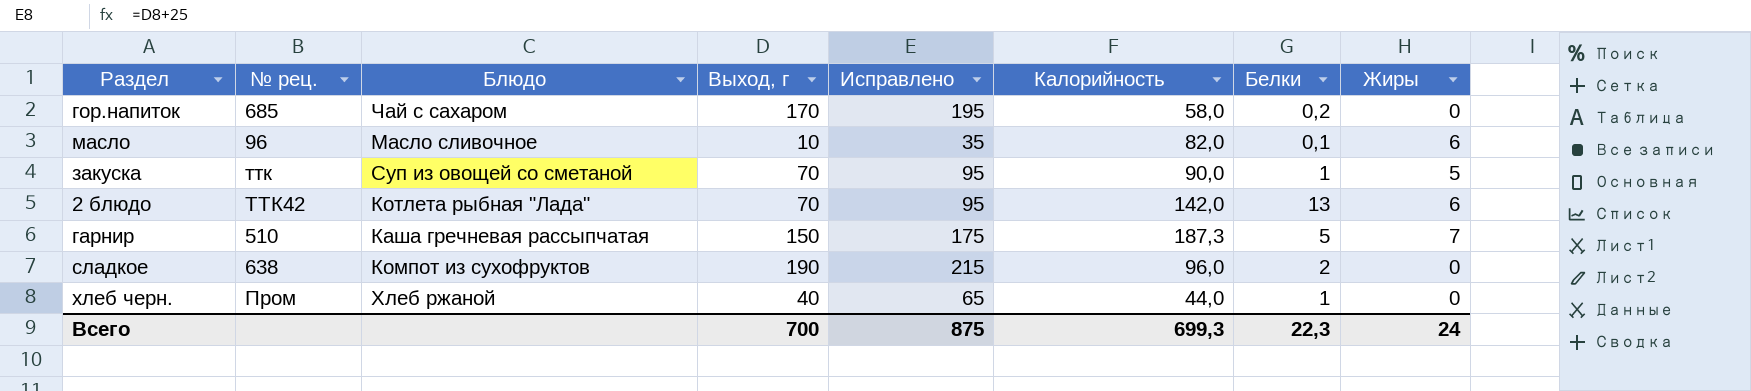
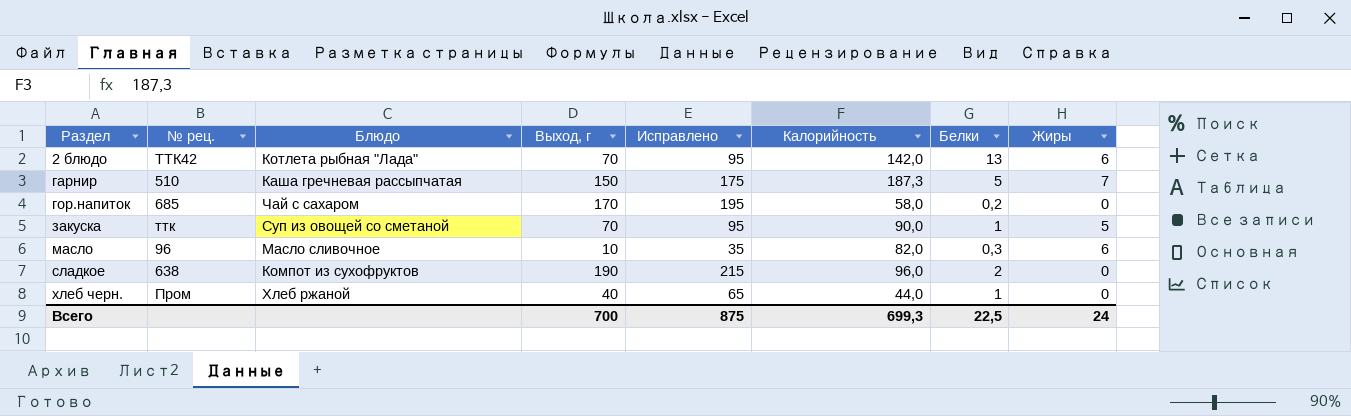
row order: none -> Раздел ascending
масло | Белки: 0,1 -> 0,3
Всего | Белки: 22,3 -> 22,5

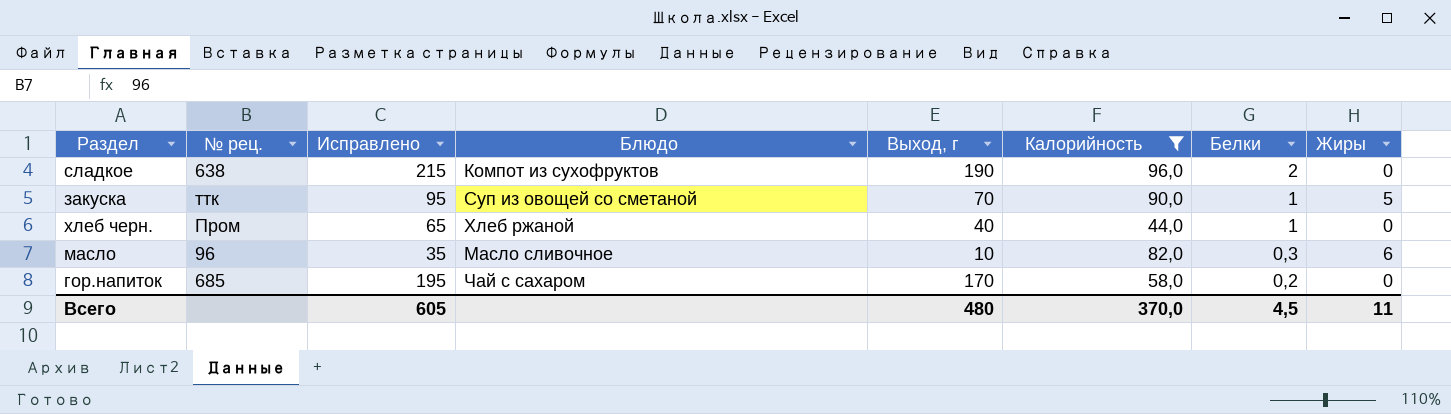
filter: none -> Калорийность <= 96,0
row order: Раздел ascending -> Белки descending
column Исправлено | position: 5 -> 3
Всего | Исправлено: 875 -> 605
Всего | Выход, г: 700 -> 480
Всего | Калорийность: 699,3 -> 370,0
Всего | Белки: 22,5 -> 4,5
Всего | Жиры: 24 -> 11

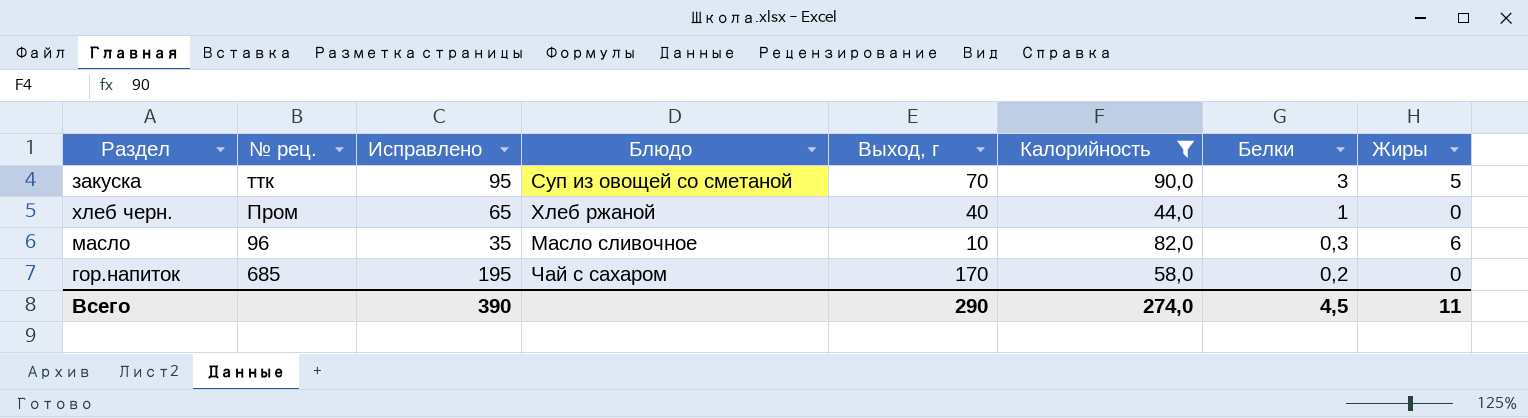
row сладкое: 638 | 215 | Компот из сухофруктов | 190 | 96,0 | 2 | 0 -> none
закуска | Белки: 1 -> 3
Всего | Исправлено: 605 -> 390
Всего | Выход, г: 480 -> 290
Всего | Калорийность: 370,0 -> 274,0

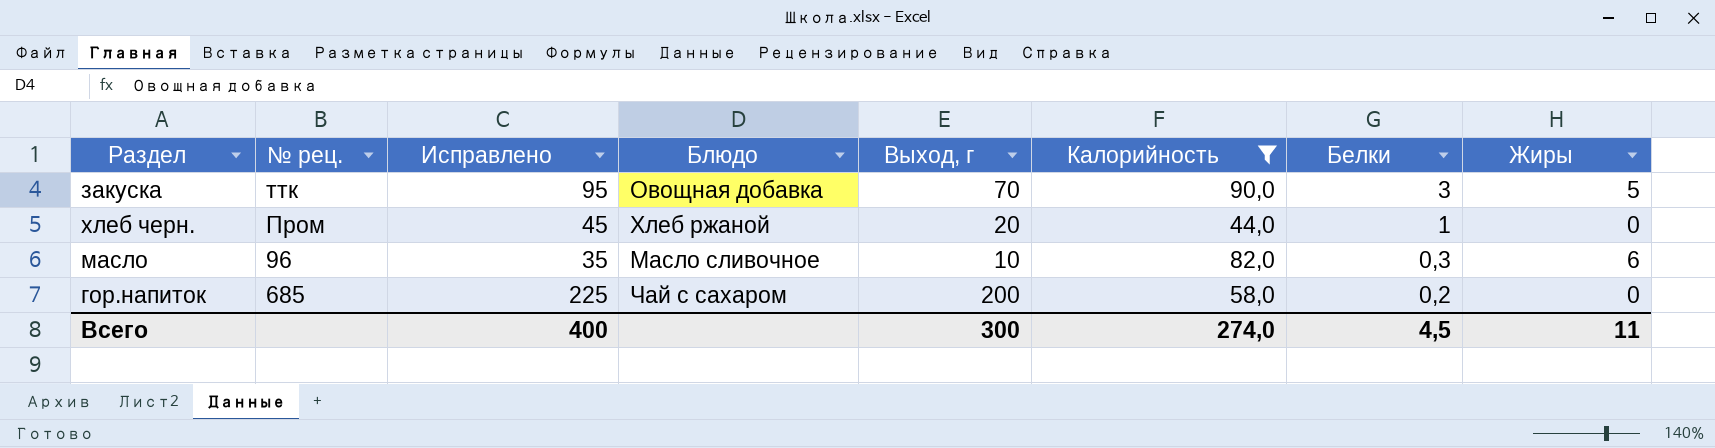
закуска | Блюдо: Суп из овощей со сметаной -> Овощная добавка
хлеб черн. | Исправлено: 65 -> 45
хлеб черн. | Выход, г: 40 -> 20
гор.напиток | Исправлено: 195 -> 225
гор.напиток | Выход, г: 170 -> 200
Всего | Исправлено: 390 -> 400
Всего | Выход, г: 290 -> 300

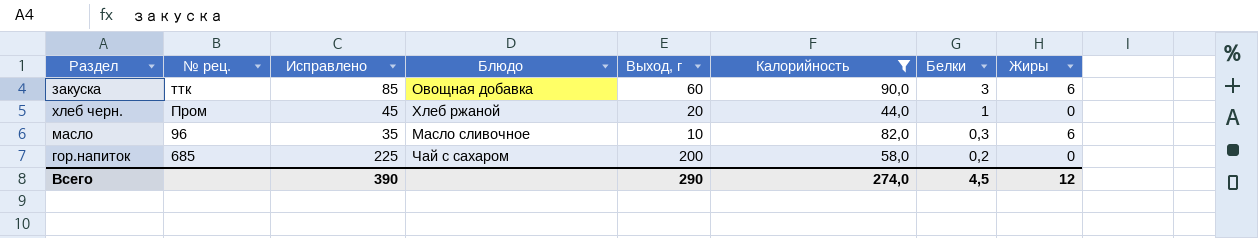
закуска | Исправлено: 95 -> 85
закуска | Выход, г: 70 -> 60
закуска | Жиры: 5 -> 6
Всего | Исправлено: 400 -> 390
Всего | Выход, г: 300 -> 290
Всего | Жиры: 11 -> 12

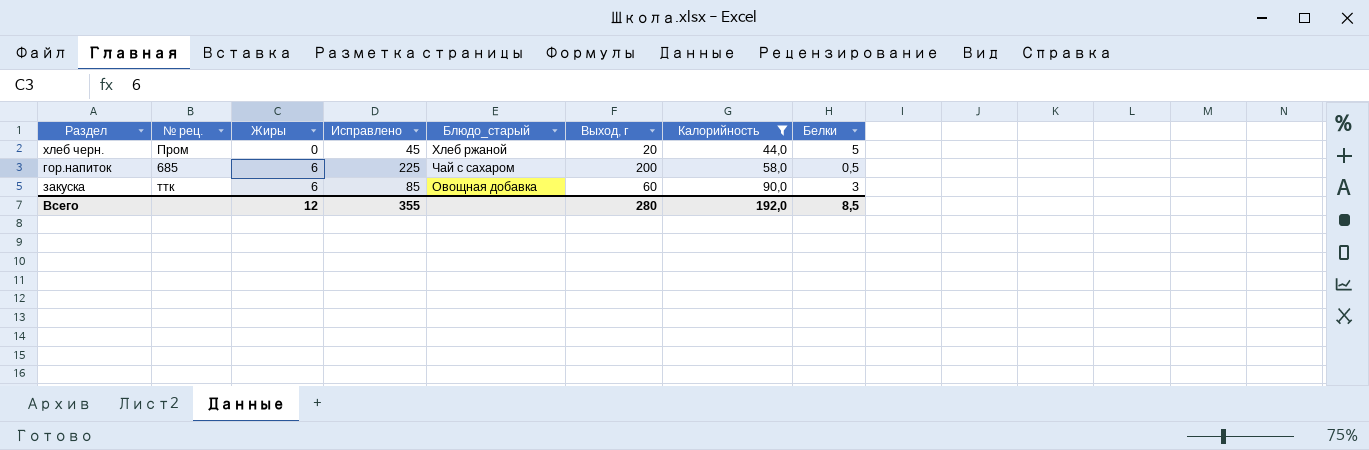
row order: Белки descending -> Жиры ascending
column Жиры | position: 8 -> 3
column name: Блюдо -> Блюдо_старый
row масло: 96 | 35 | Масло сливочное | 10 | 82,0 | 0,3 | 6 -> none
хлеб черн. | Белки: 1 -> 5
гор.напиток | Жиры: 0 -> 6
гор.напиток | Белки: 0,2 -> 0,5
Всего | Исправлено: 390 -> 355
Всего | Выход, г: 290 -> 280
Всего | Калорийность: 274,0 -> 192,0
Всего | Белки: 4,5 -> 8,5

